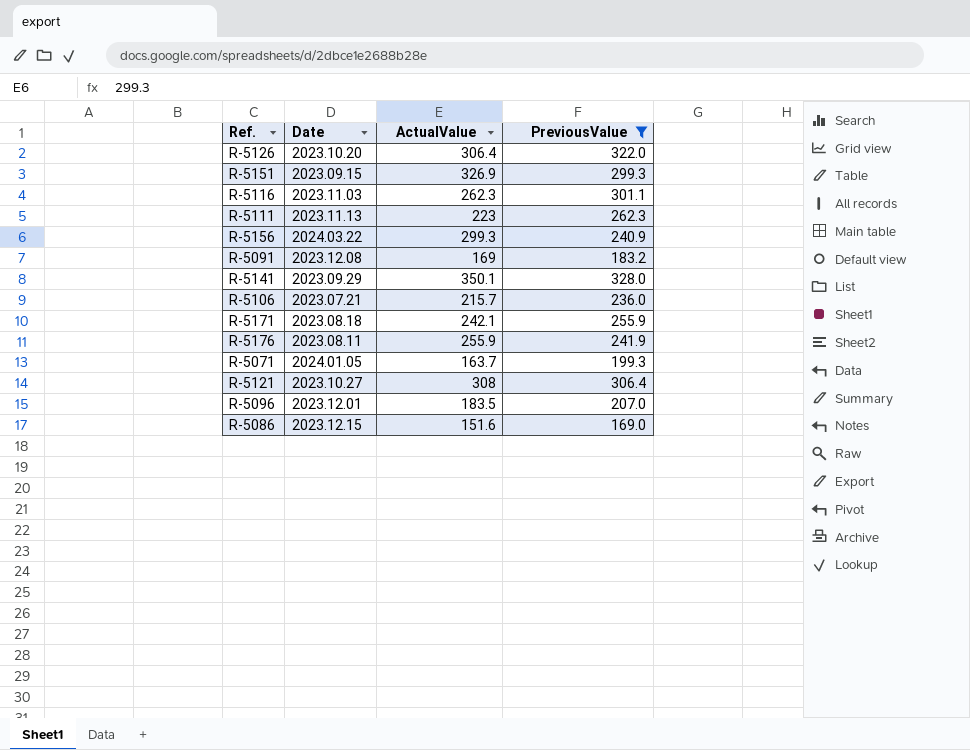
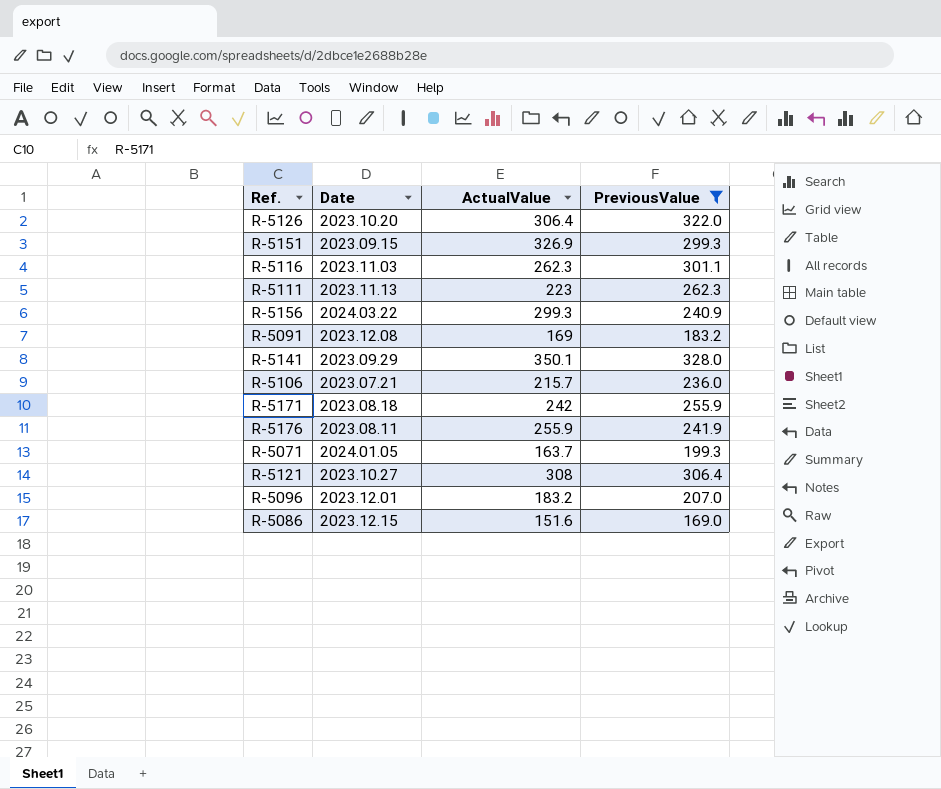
R-5171 | ActualValue: 242.1 -> 242
R-5096 | ActualValue: 183.5 -> 183.2

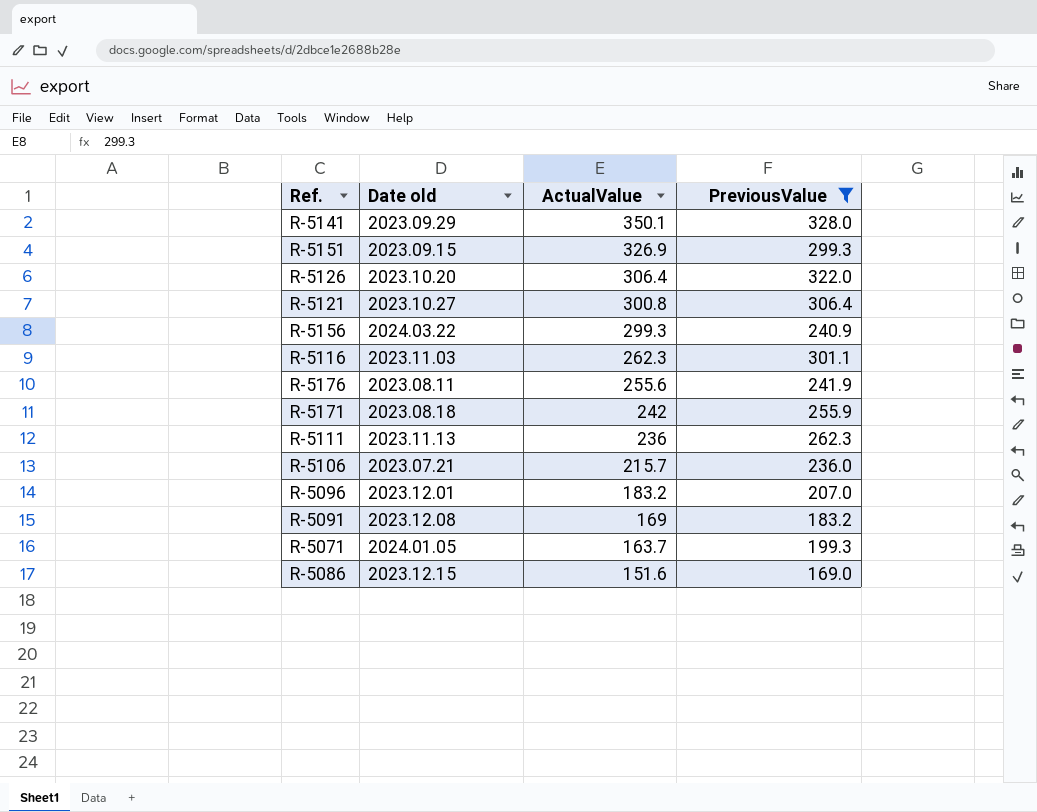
row order: none -> ActualValue descending
column name: Date -> Date old
R-5121 | ActualValue: 308 -> 300.8
R-5176 | ActualValue: 255.9 -> 255.6
R-5111 | ActualValue: 223 -> 236

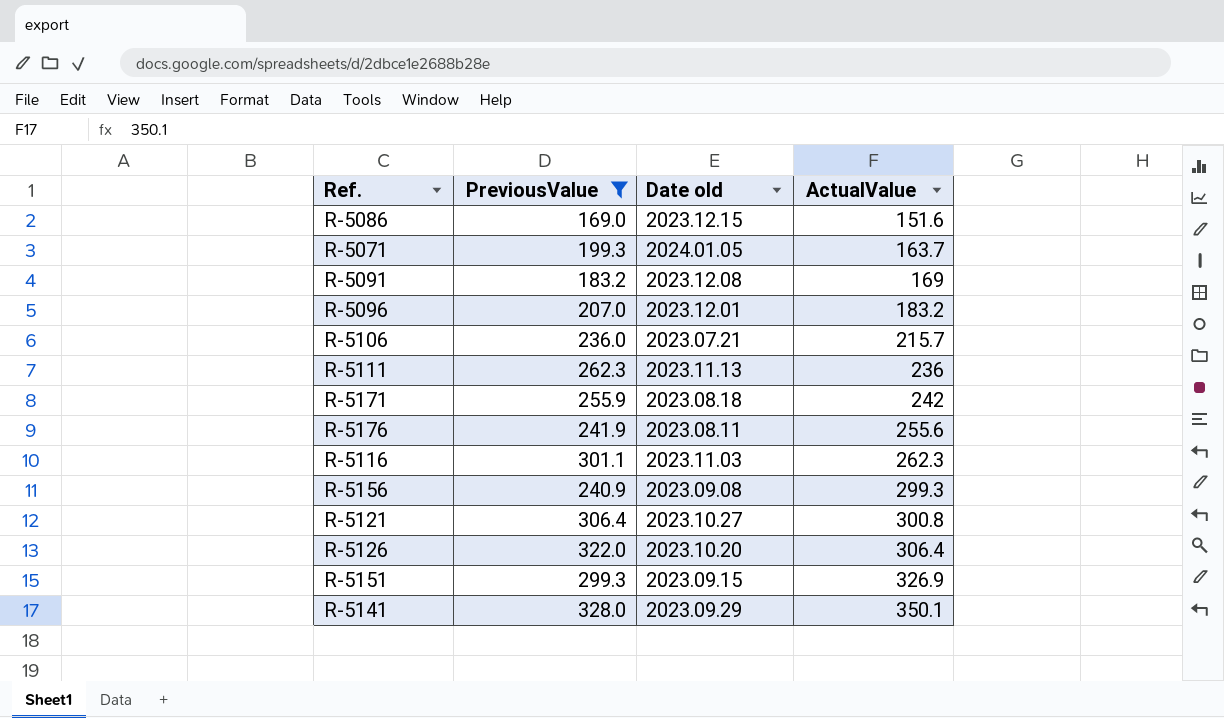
row order: ActualValue descending -> ActualValue ascending
column PreviousValue | position: 4 -> 2
R-5156 | Date old: 2024.03.22 -> 2023.09.08

